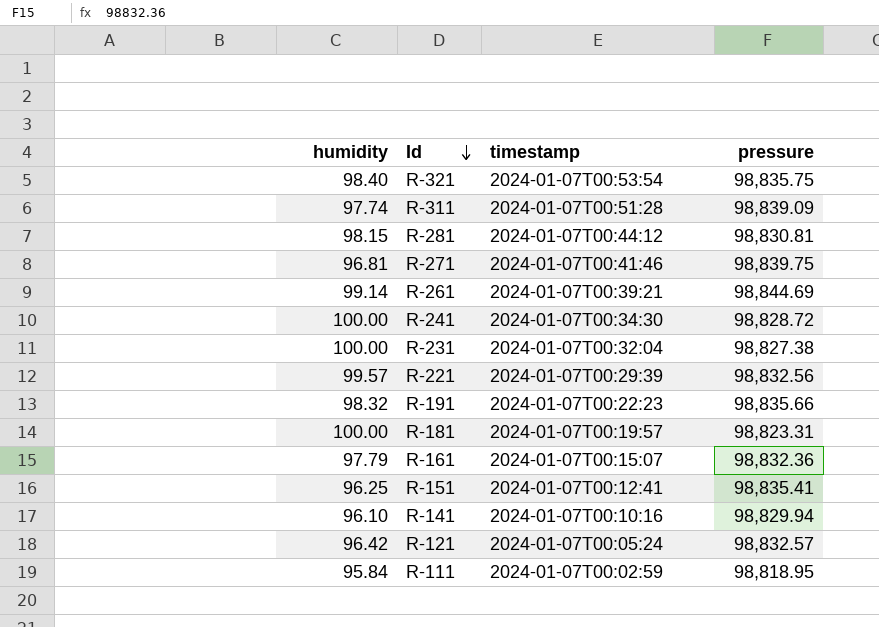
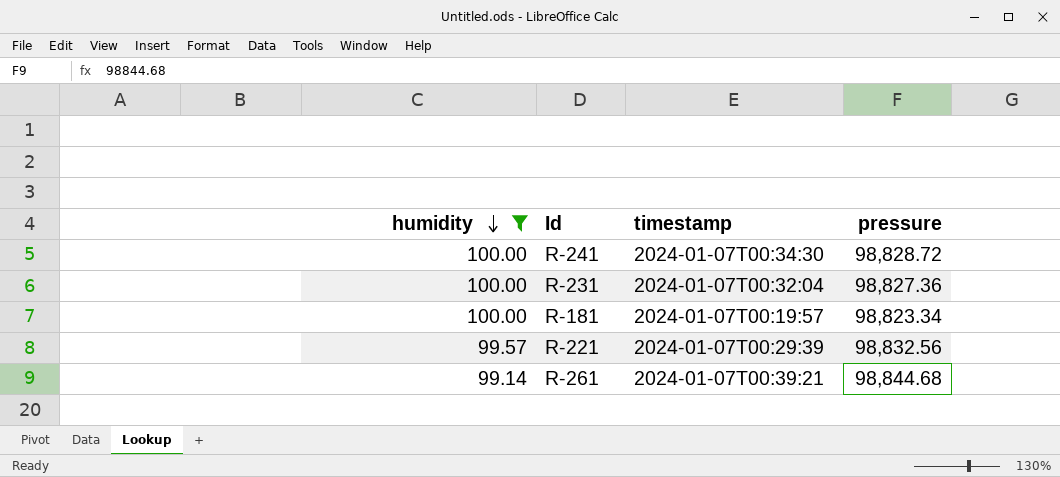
filter: none -> humidity >= 99.14
row order: Id descending -> humidity descending
R-231 | pressure: 98,827.38 -> 98,827.36
R-181 | pressure: 98,823.31 -> 98,823.34
R-261 | pressure: 98,844.69 -> 98,844.68

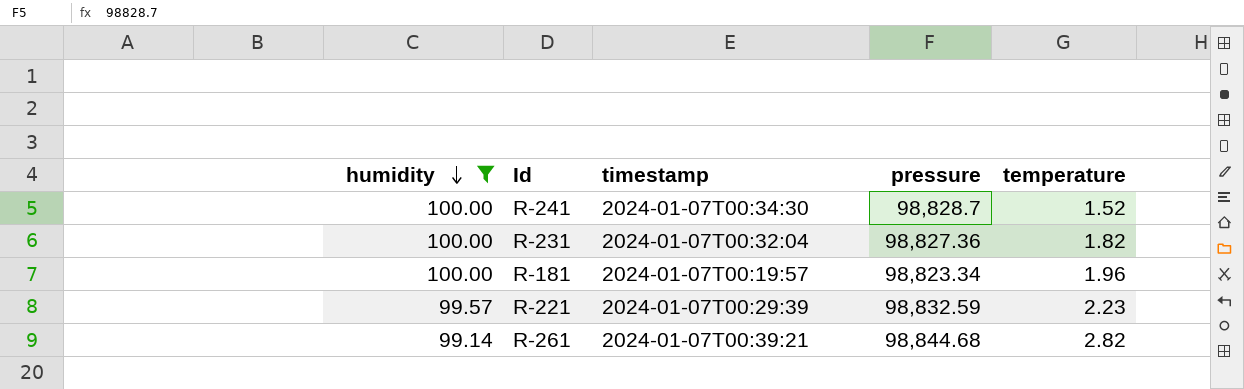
column temperature | position: none -> 5
R-241 | pressure: 98,828.72 -> 98,828.7
R-221 | pressure: 98,832.56 -> 98,832.59

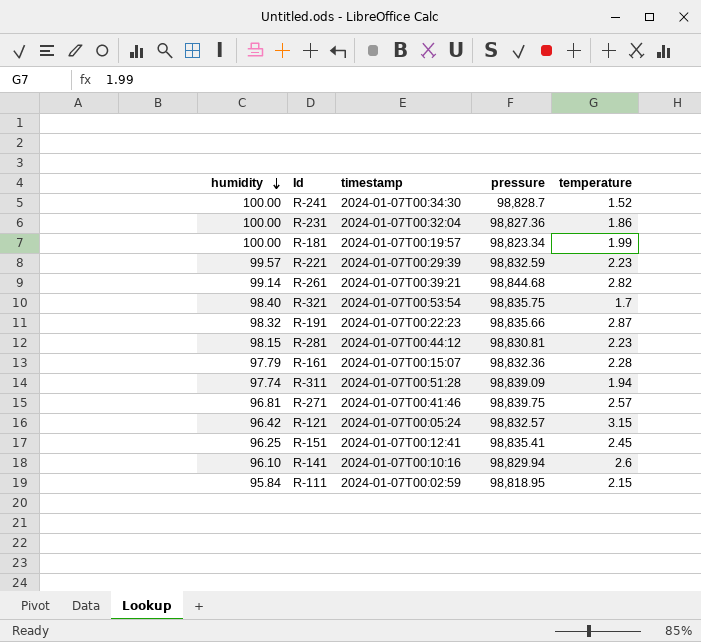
filter: humidity >= 99.14 -> none
R-231 | temperature: 1.82 -> 1.86
R-181 | temperature: 1.96 -> 1.99

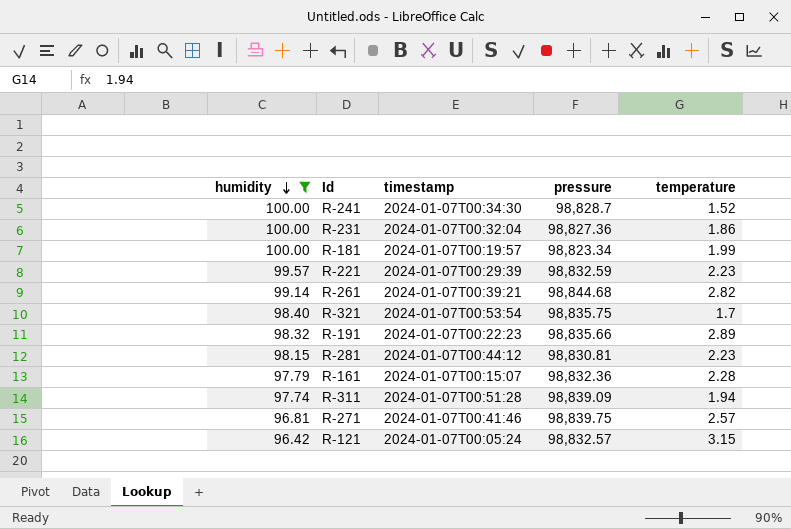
filter: none -> humidity >= 96.42
R-191 | temperature: 2.87 -> 2.89

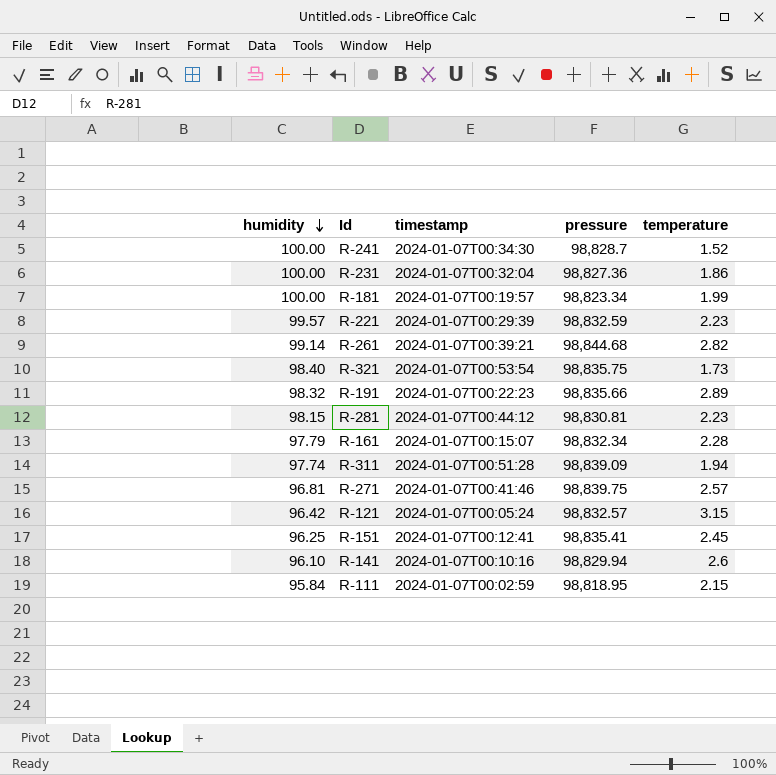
filter: humidity >= 96.42 -> none
R-321 | temperature: 1.7 -> 1.73
R-161 | pressure: 98,832.36 -> 98,832.34

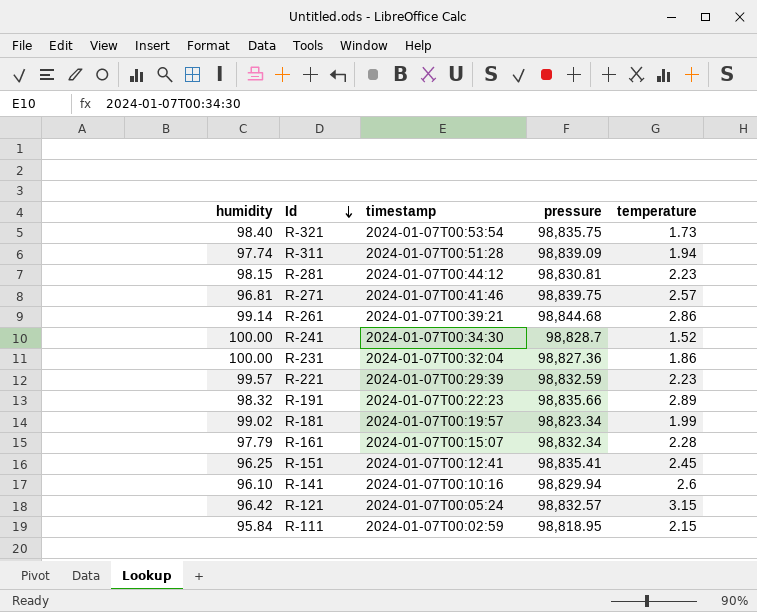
row order: humidity descending -> Id descending
R-261 | temperature: 2.82 -> 2.86
R-181 | humidity: 100.00 -> 99.02

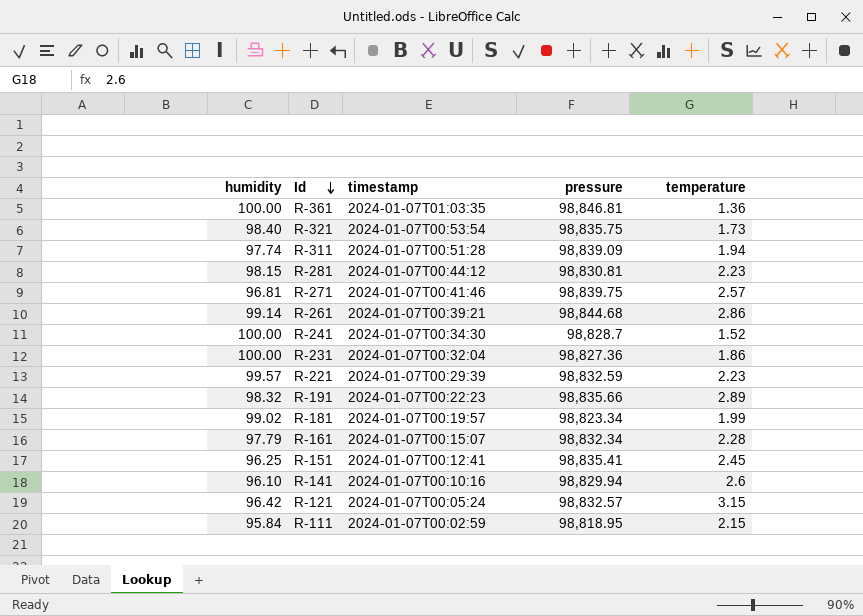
row R-361: none -> 100.00 | 2024-01-07T01:03:35 | 98,846.81 | 1.36

